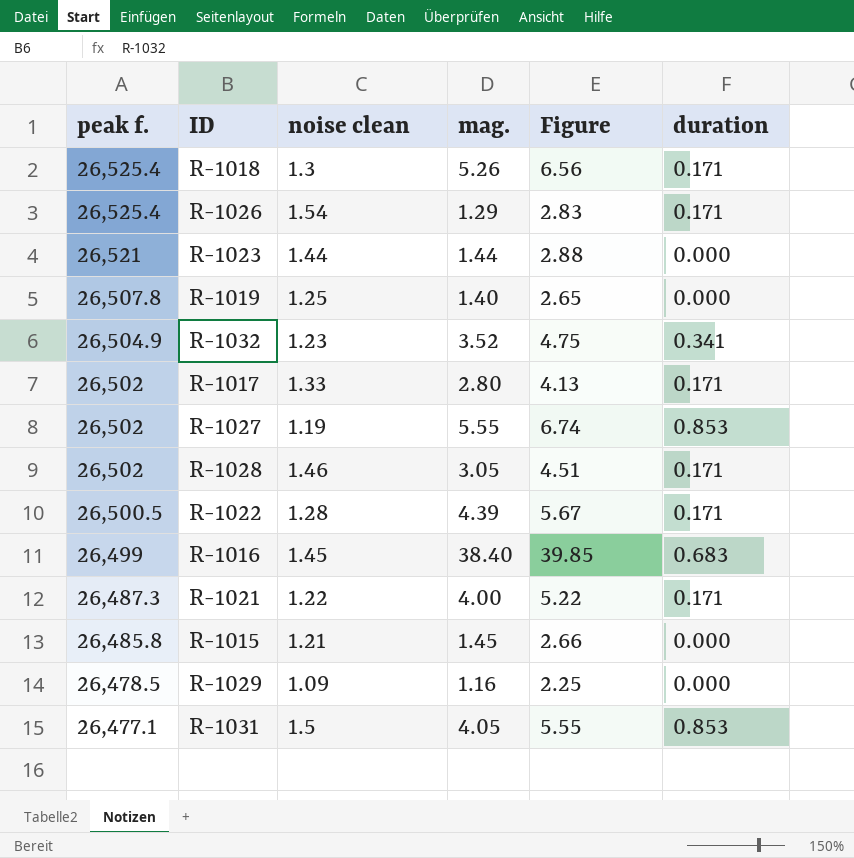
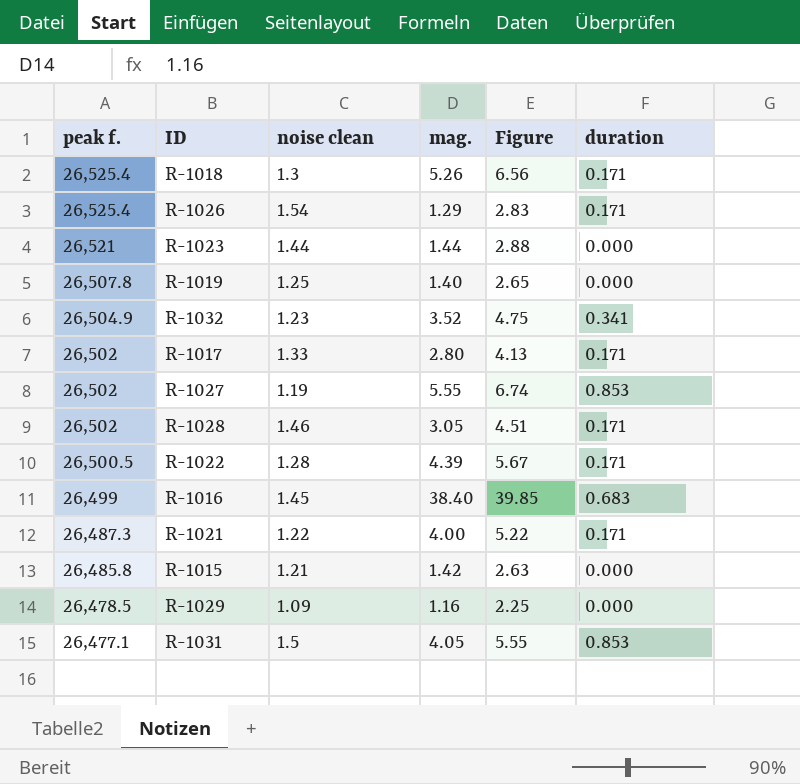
R-1015 | mag.: 1.45 -> 1.42
R-1015 | Figure: 2.66 -> 2.63

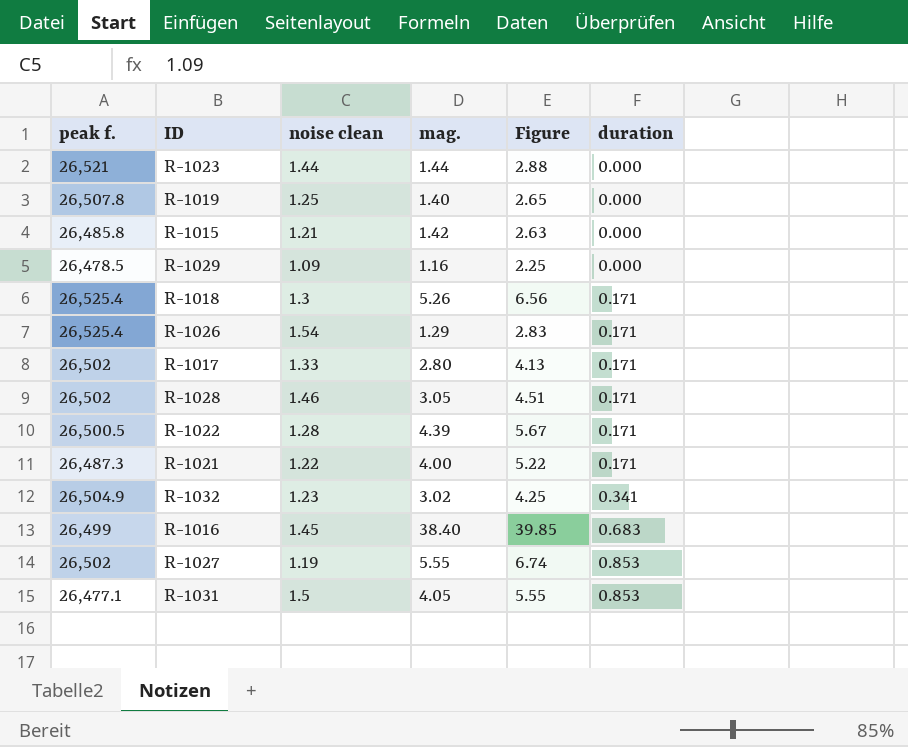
row order: peak f. descending -> duration ascending
R-1032 | mag.: 3.52 -> 3.02
R-1032 | Figure: 4.75 -> 4.25

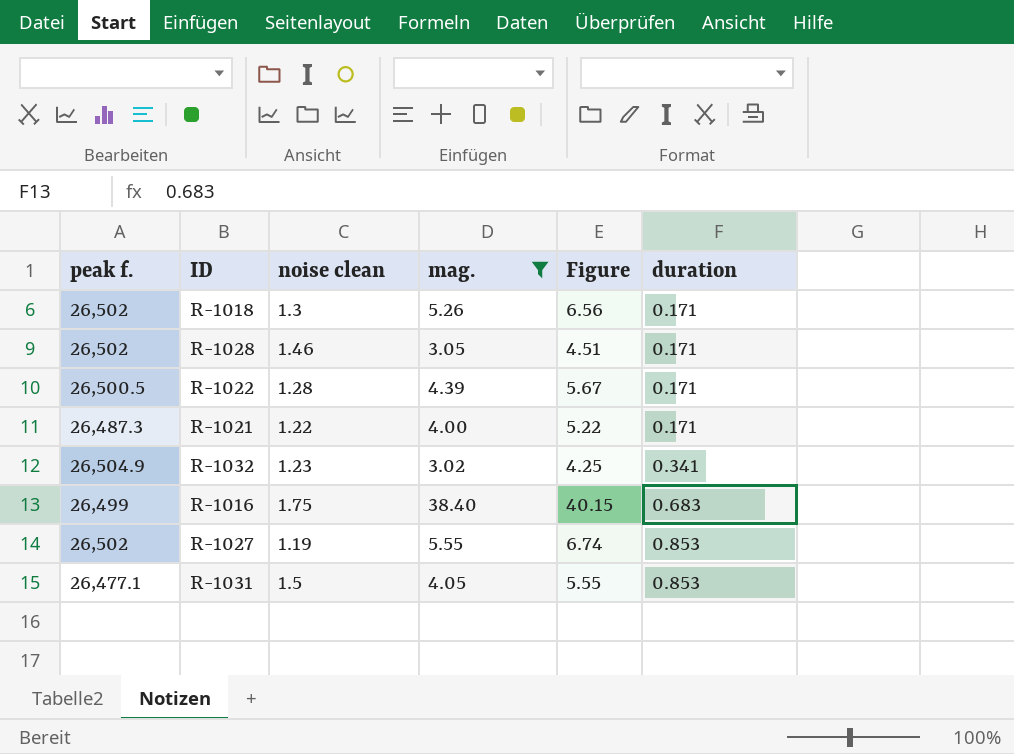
filter: none -> mag. >= 3.02
R-1018 | peak f.: 26,525.4 -> 26,502
R-1016 | noise clean: 1.45 -> 1.75
R-1016 | Figure: 39.85 -> 40.15

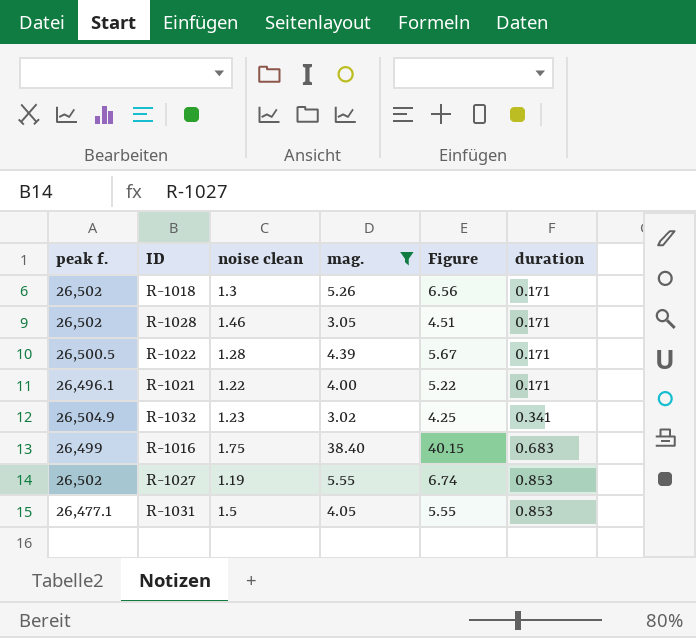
R-1021 | peak f.: 26,487.3 -> 26,496.1

